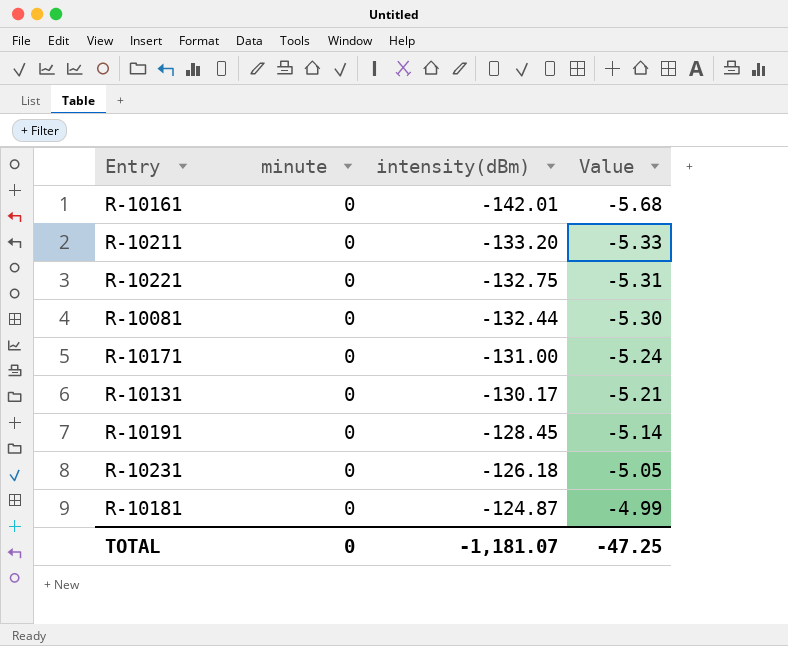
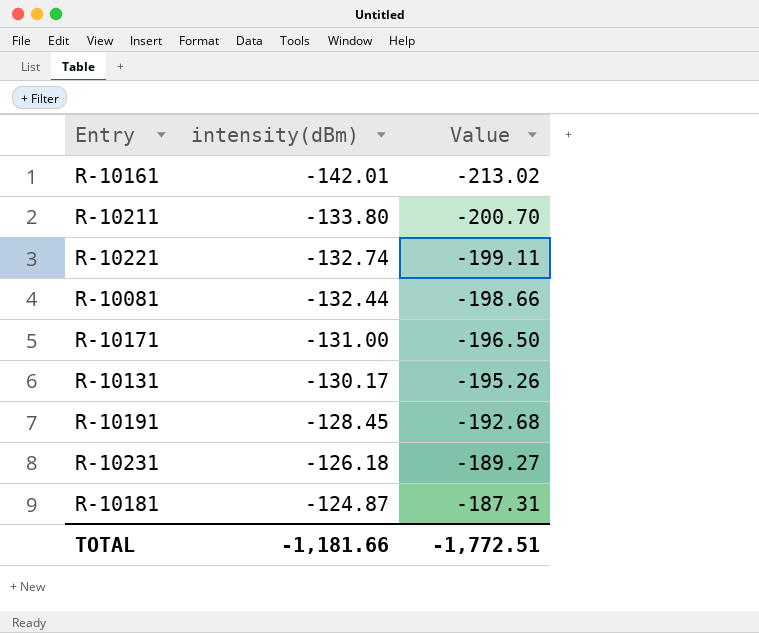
column minute | position: 2 -> none
column Value | formula: [intensity(dBm)] * 0.04 -> [intensity(dBm)] * 1.5
R-10211 | intensity(dBm): -133.20 -> -133.80
R-10221 | intensity(dBm): -132.75 -> -132.74
TOTAL | intensity(dBm): -1,181.07 -> -1,181.66
TOTAL | Value: -47.25 -> -1,772.51

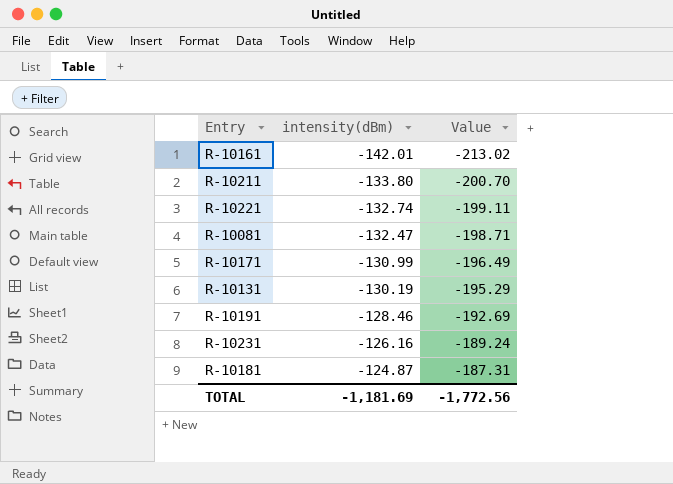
R-10081 | intensity(dBm): -132.44 -> -132.47
R-10081 | Value: -198.66 -> -198.71
R-10171 | intensity(dBm): -131.00 -> -130.99
R-10171 | Value: -196.50 -> -196.49
R-10131 | intensity(dBm): -130.17 -> -130.19
R-10131 | Value: -195.26 -> -195.29
R-10191 | intensity(dBm): -128.45 -> -128.46
R-10191 | Value: -192.68 -> -192.69
R-10231 | intensity(dBm): -126.18 -> -126.16
R-10231 | Value: -189.27 -> -189.24
TOTAL | intensity(dBm): -1,181.66 -> -1,181.69
TOTAL | Value: -1,772.51 -> -1,772.56

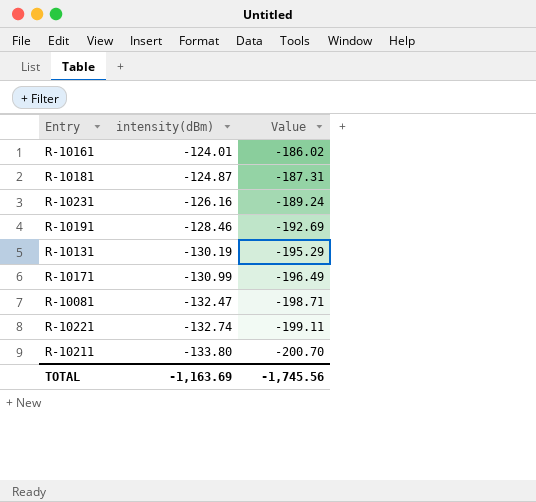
row order: intensity(dBm) ascending -> intensity(dBm) descending
R-10161 | intensity(dBm): -142.01 -> -124.01
R-10161 | Value: -213.02 -> -186.02
TOTAL | intensity(dBm): -1,181.69 -> -1,163.69
TOTAL | Value: -1,772.56 -> -1,745.56

